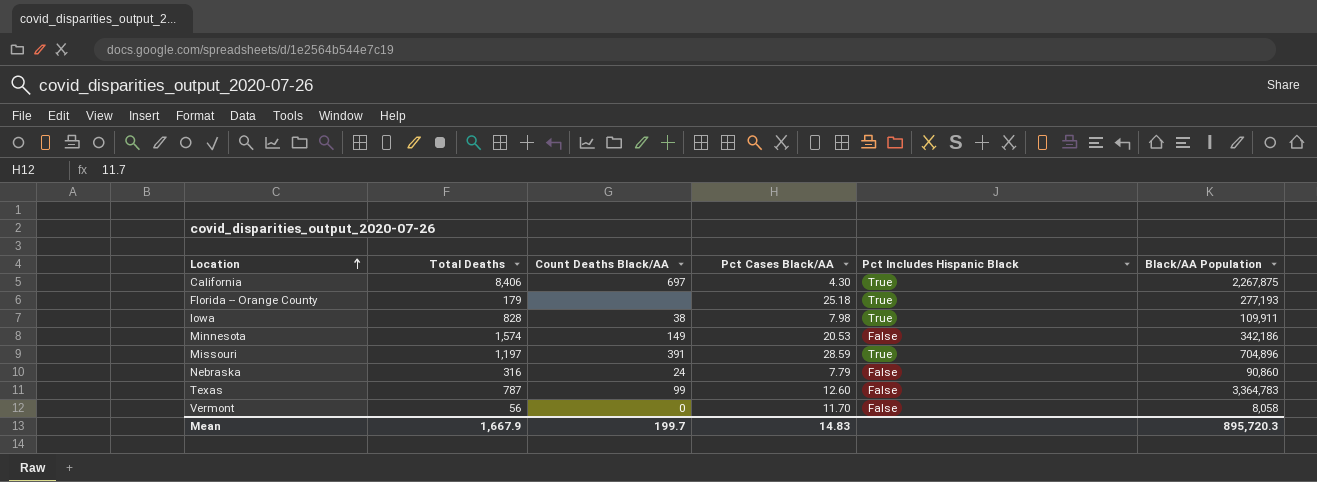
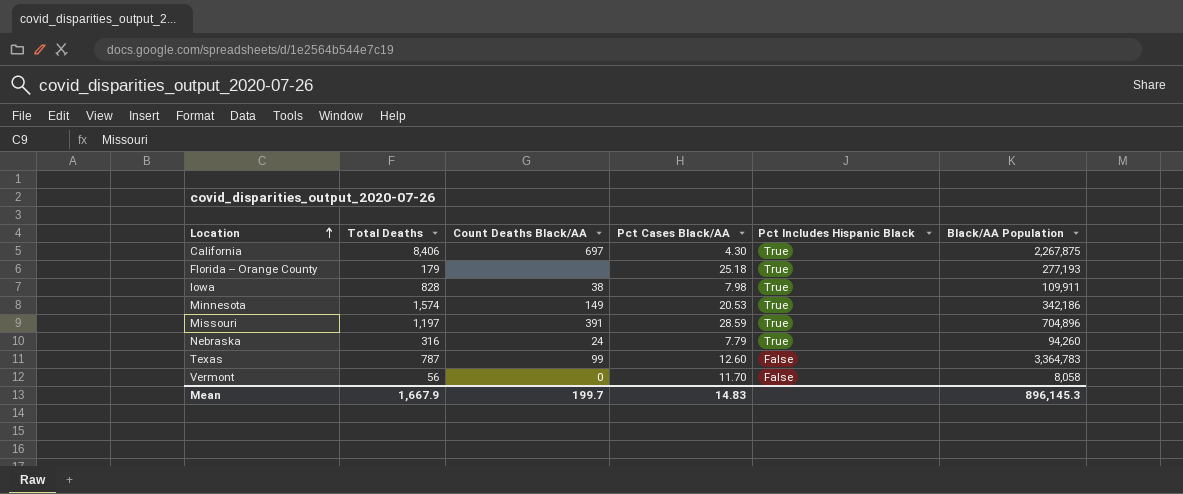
Minnesota | Pct Includes Hispanic Black: False -> True
Nebraska | Pct Includes Hispanic Black: False -> True
Nebraska | Black/AA Population: 90,860 -> 94,260
Mean | Black/AA Population: 895,720.3 -> 896,145.3

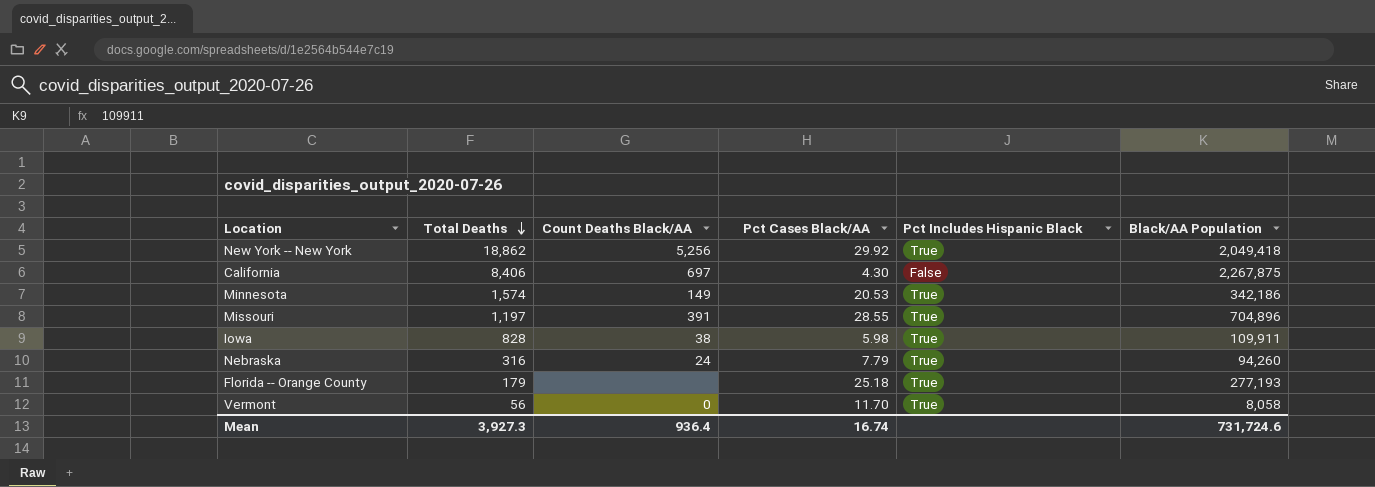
row order: Location ascending -> Total Deaths descending
row Texas: 787 | 99 | 12.60 | False | 3,364,783 -> none
row New York -- New York: none -> 18,862 | 5,256 | 29.92 | True | 2,049,418
California | Pct Includes Hispanic Black: True -> False
Missouri | Pct Cases Black/AA: 28.59 -> 28.55
Iowa | Pct Cases Black/AA: 7.98 -> 5.98
Vermont | Pct Includes Hispanic Black: False -> True
Mean | Total Deaths: 1,667.9 -> 3,927.3
Mean | Count Deaths Black/AA: 199.7 -> 936.4
Mean | Pct Cases Black/AA: 14.83 -> 16.74
Mean | Black/AA Population: 896,145.3 -> 731,724.6

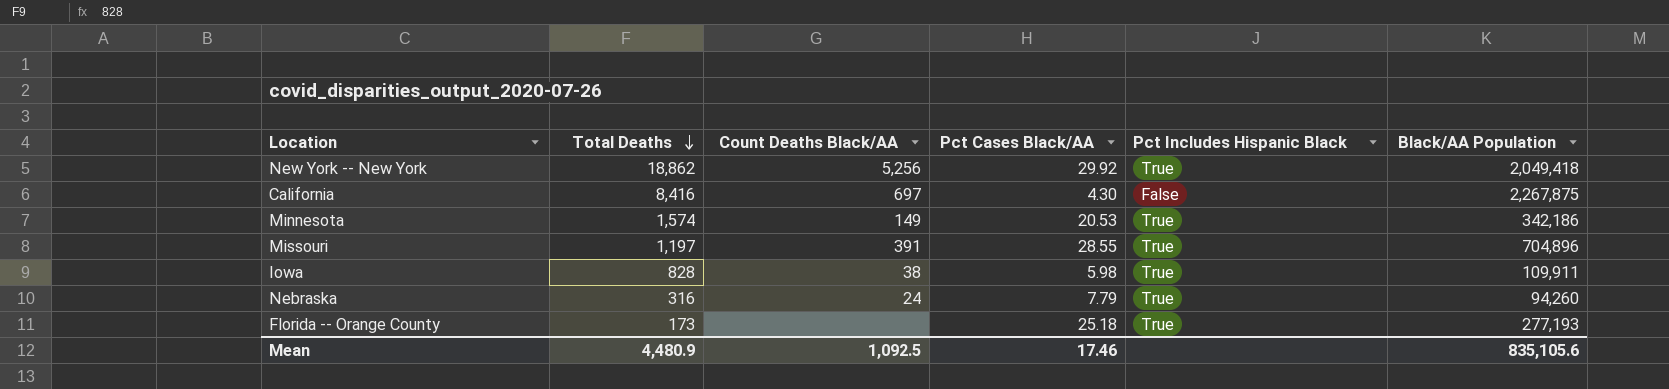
row Vermont: 56 | 0 | 11.70 | True | 8,058 -> none
California | Total Deaths: 8,406 -> 8,416
Florida -- Orange County | Total Deaths: 179 -> 173
Mean | Total Deaths: 3,927.3 -> 4,480.9
Mean | Count Deaths Black/AA: 936.4 -> 1,092.5
Mean | Pct Cases Black/AA: 16.74 -> 17.46
Mean | Black/AA Population: 731,724.6 -> 835,105.6

